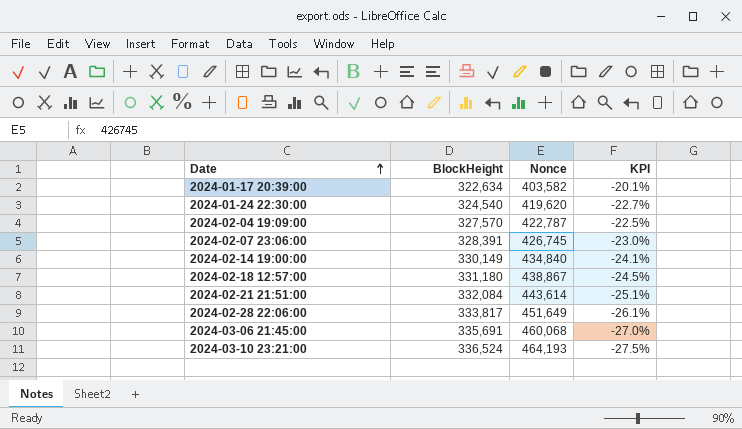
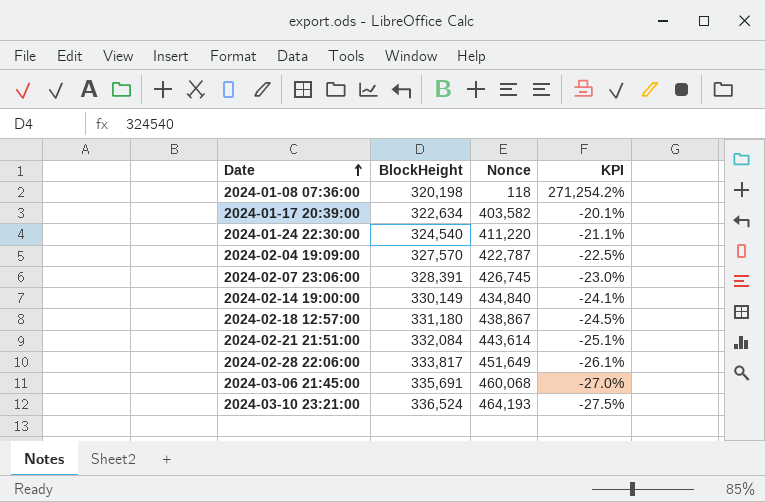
row 2024-01-08 07:36:00: none -> 320,198 | 118 | 271,254.2%
2024-01-24 22:30:00 | Nonce: 419,620 -> 411,220
2024-01-24 22:30:00 | KPI: -22.7% -> -21.1%

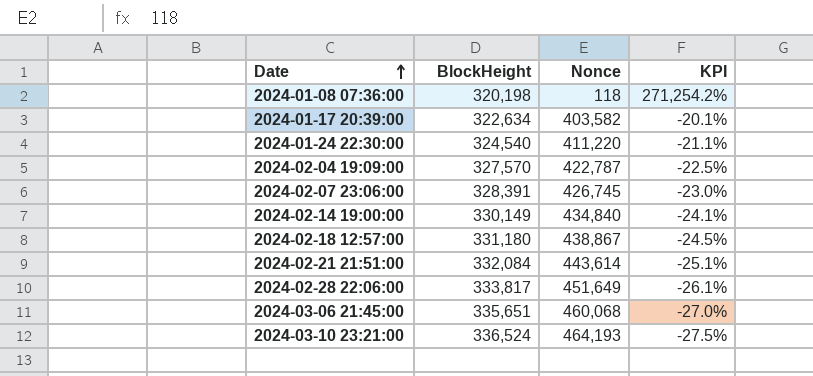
2024-03-06 21:45:00 | BlockHeight: 335,691 -> 335,651

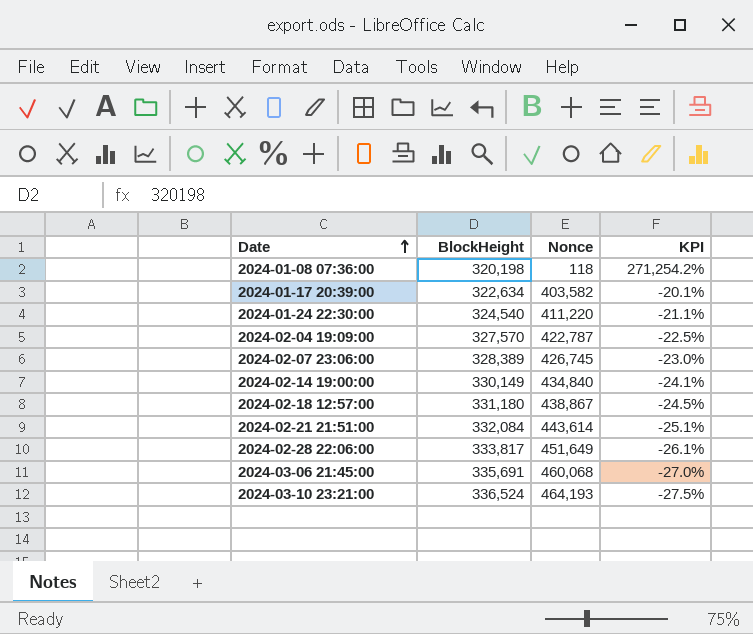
2024-02-07 23:06:00 | BlockHeight: 328,391 -> 328,389
2024-03-06 21:45:00 | BlockHeight: 335,651 -> 335,691

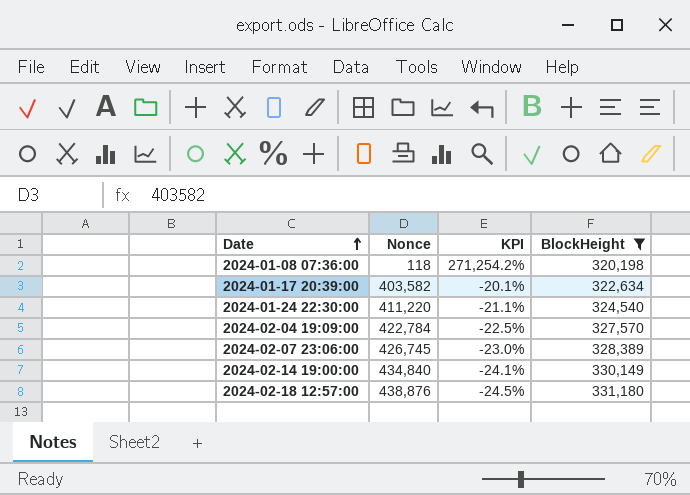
filter: none -> BlockHeight <= 331,180
column BlockHeight | position: 2 -> 4
2024-02-04 19:09:00 | Nonce: 422,787 -> 422,784
2024-02-18 12:57:00 | Nonce: 438,867 -> 438,876

